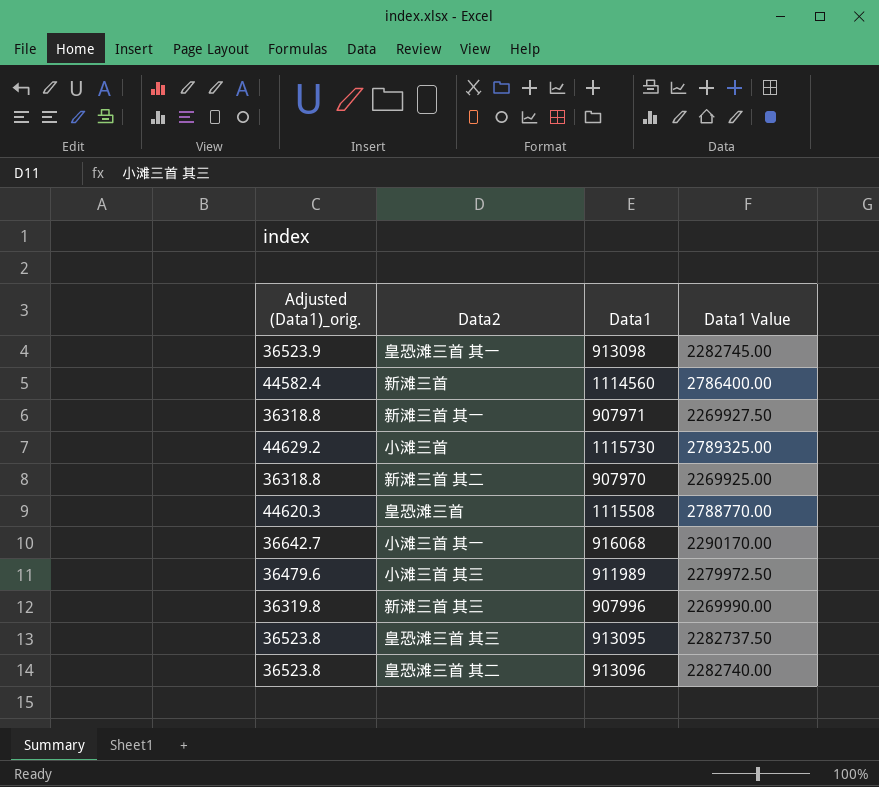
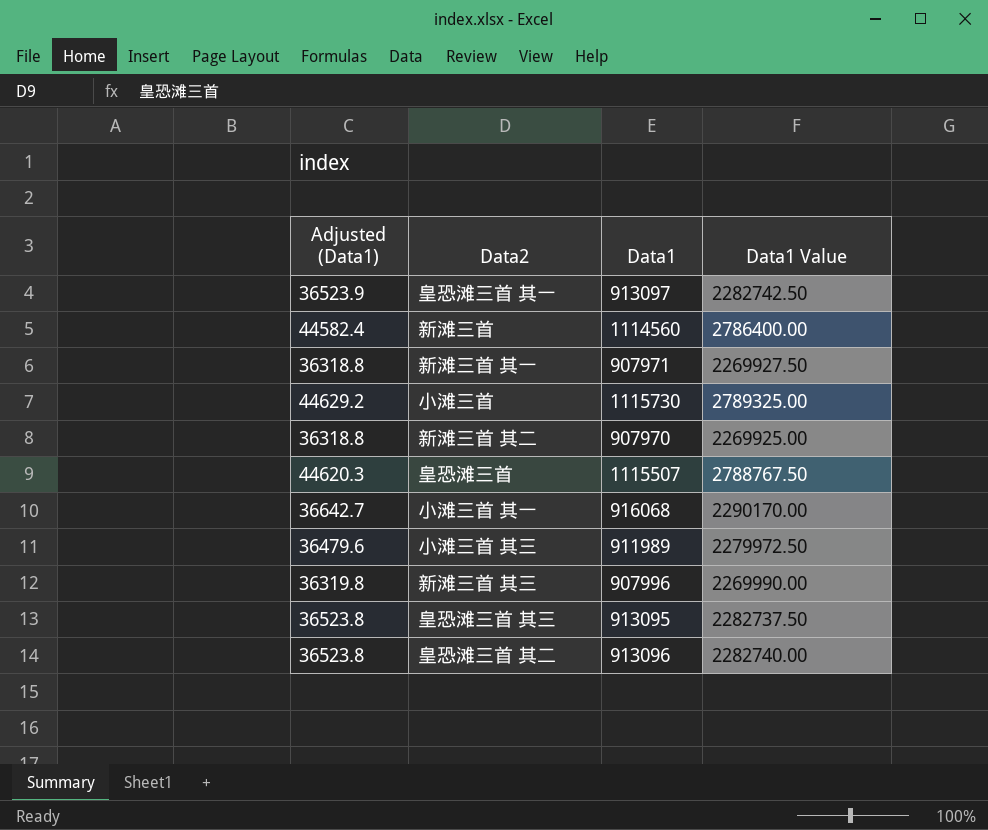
column name: Adjusted (Data1)_orig. -> Adjusted (Data1)
皇恐滩三首 其一 | Data1: 913098 -> 913097
皇恐滩三首 其一 | Data1 Value: 2282745.00 -> 2282742.50
皇恐滩三首 | Data1: 1115508 -> 1115507
皇恐滩三首 | Data1 Value: 2788770.00 -> 2788767.50

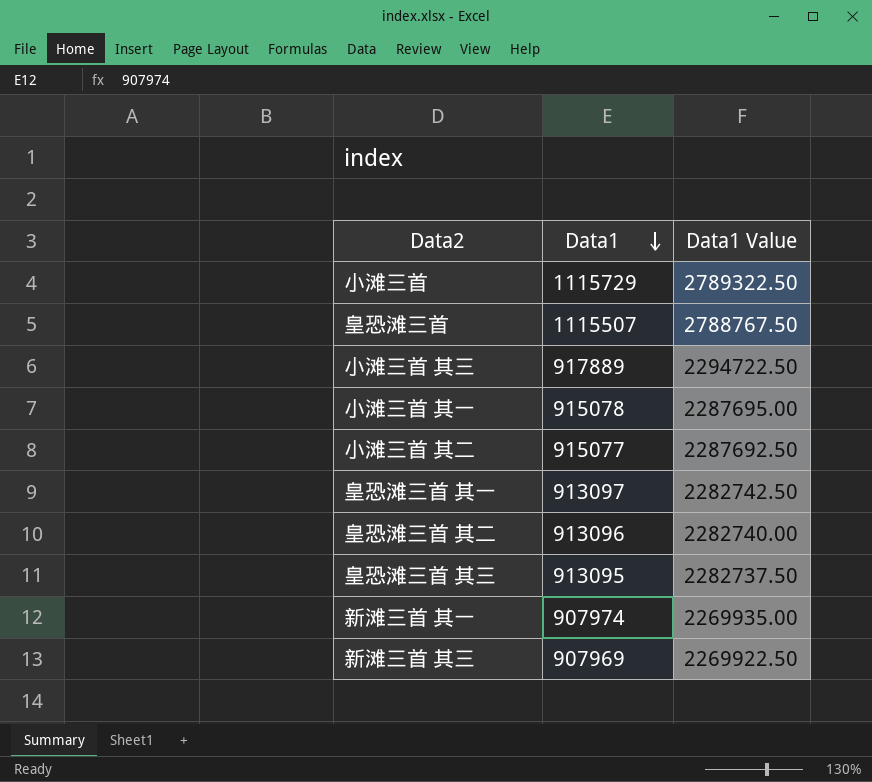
row order: none -> Data1 descending
column Adjusted (Data1) | formula: [Data1] * 0.04 -> none
row 新滩三首: 44582.4 | 1114560 | 2786400.00 -> none
row 新滩三首 其二: 36318.8 | 907970 | 2269925.00 -> none
小滩三首 | Data1: 1115730 -> 1115729
小滩三首 | Data1 Value: 2789325.00 -> 2789322.50
小滩三首 其三 | Data1: 911989 -> 917889
小滩三首 其三 | Data1 Value: 2279972.50 -> 2294722.50
小滩三首 其一 | Data1: 916068 -> 915078
小滩三首 其一 | Data1 Value: 2290170.00 -> 2287695.00
row 小滩三首 其二: none -> 915077 | 2287692.50
新滩三首 其一 | Data1: 907971 -> 907974
新滩三首 其一 | Data1 Value: 2269927.50 -> 2269935.00
新滩三首 其三 | Data1: 907996 -> 907969
新滩三首 其三 | Data1 Value: 2269990.00 -> 2269922.50

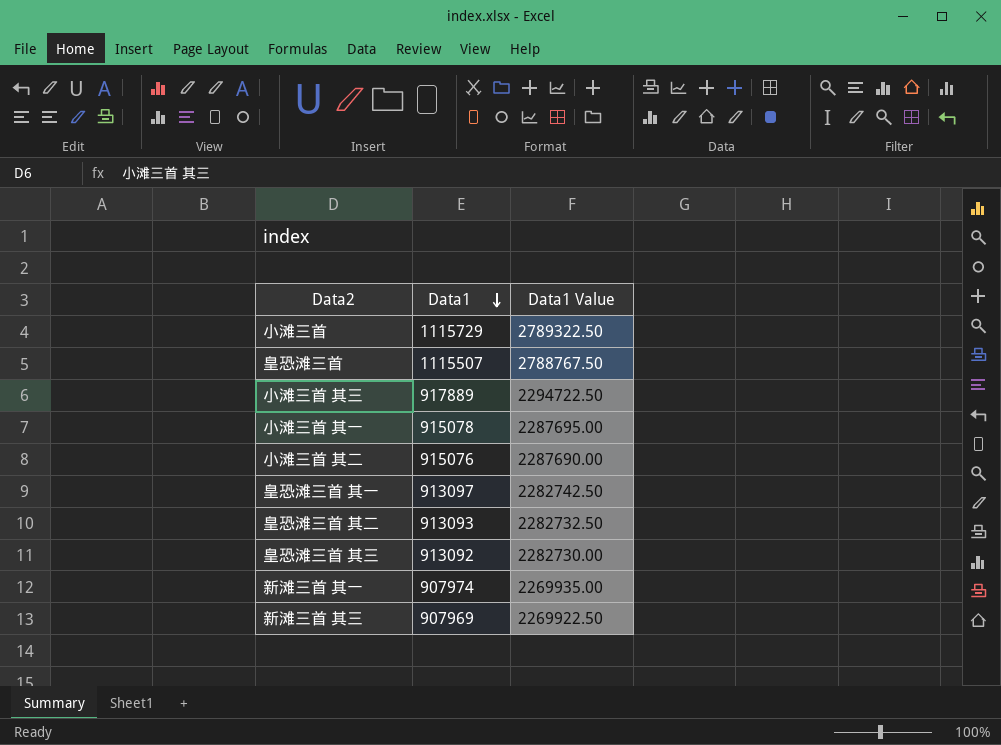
小滩三首 其二 | Data1: 915077 -> 915076
小滩三首 其二 | Data1 Value: 2287692.50 -> 2287690.00
皇恐滩三首 其二 | Data1: 913096 -> 913093
皇恐滩三首 其二 | Data1 Value: 2282740.00 -> 2282732.50
皇恐滩三首 其三 | Data1: 913095 -> 913092
皇恐滩三首 其三 | Data1 Value: 2282737.50 -> 2282730.00

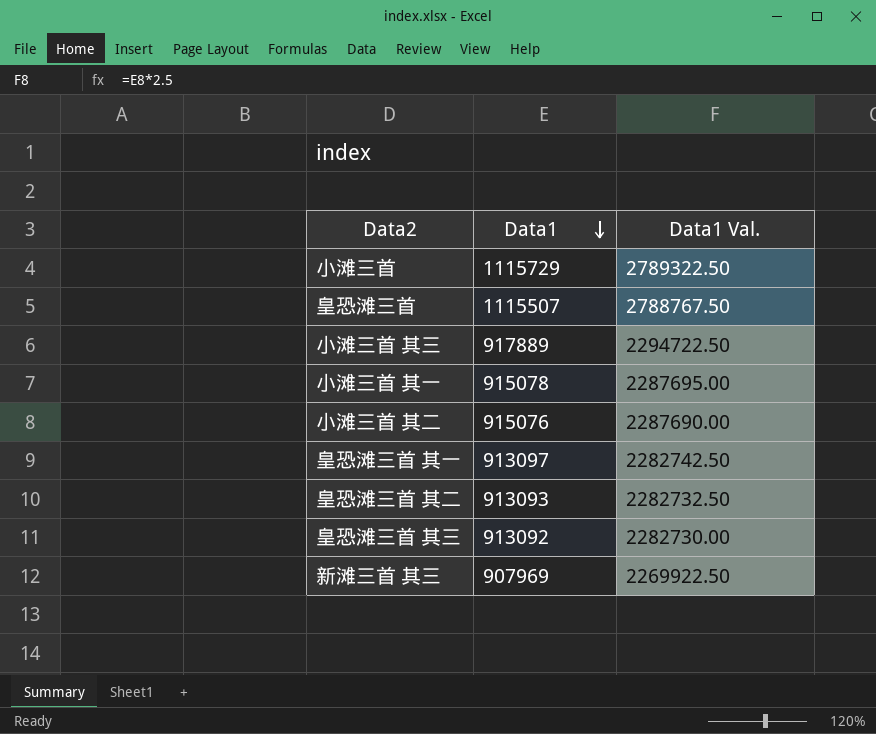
column name: Data1 Value -> Data1 Val.
row 新滩三首 其一: 907974 | 2269935.00 -> none

